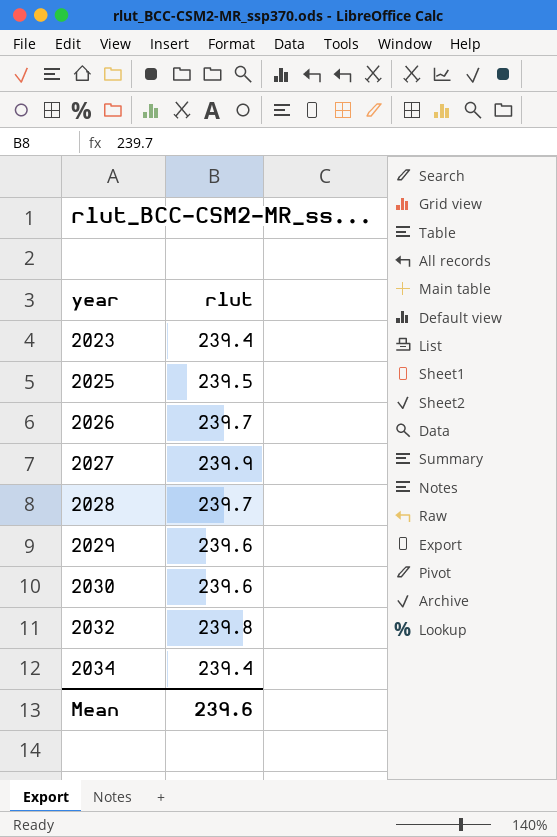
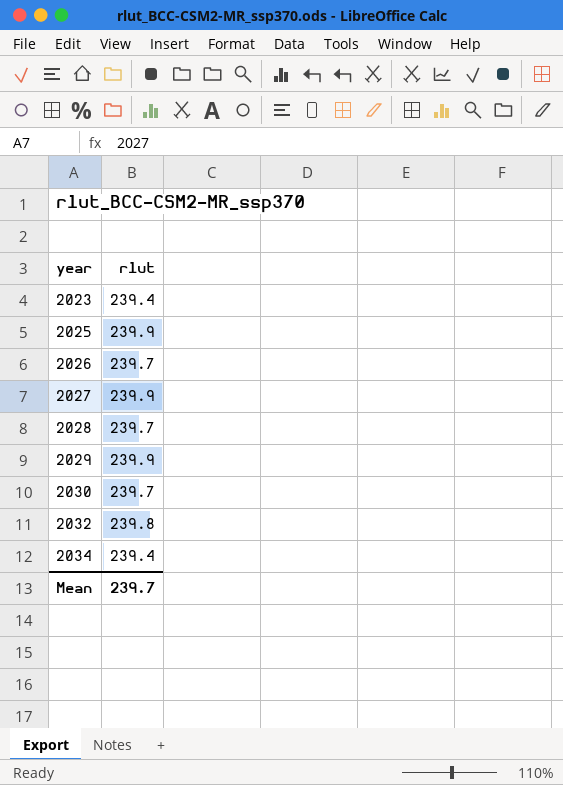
2025 | rlut: 239.5 -> 239.9
2029 | rlut: 239.6 -> 239.9
2030 | rlut: 239.6 -> 239.7
Mean | rlut: 239.6 -> 239.7

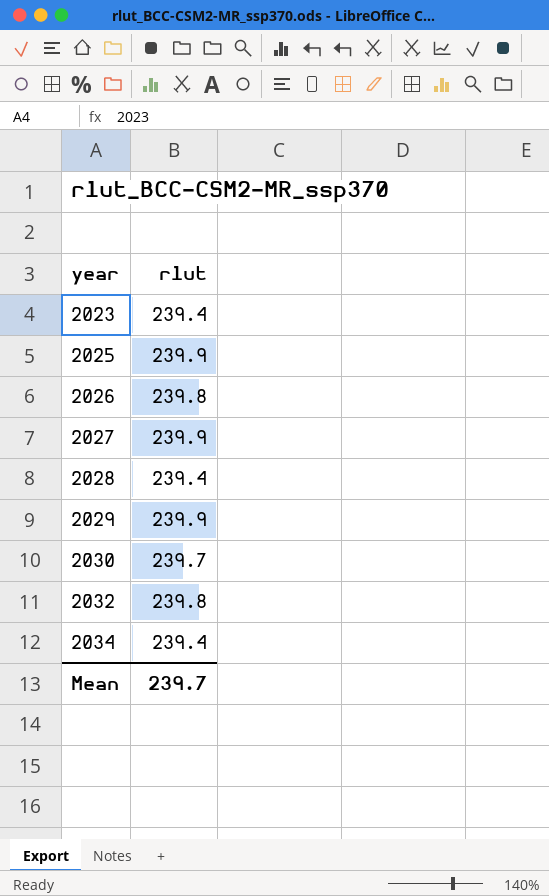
2026 | rlut: 239.7 -> 239.8
2028 | rlut: 239.7 -> 239.4

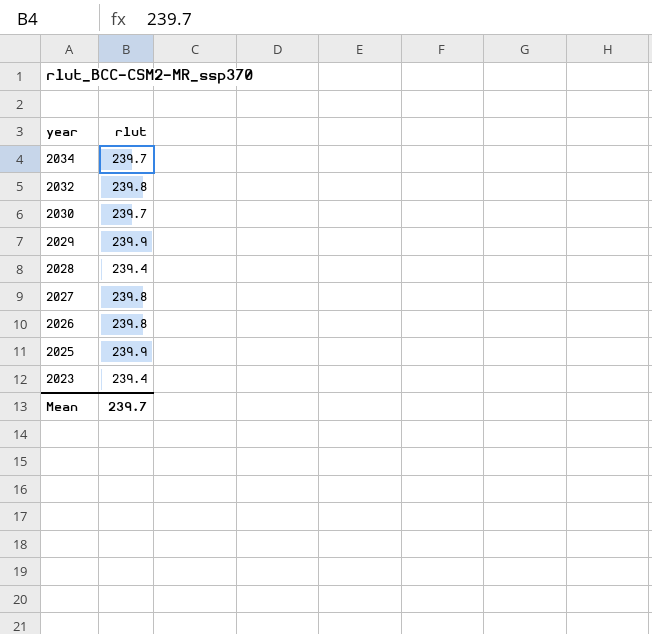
row order: year ascending -> year descending
2034 | rlut: 239.4 -> 239.7
2027 | rlut: 239.9 -> 239.8

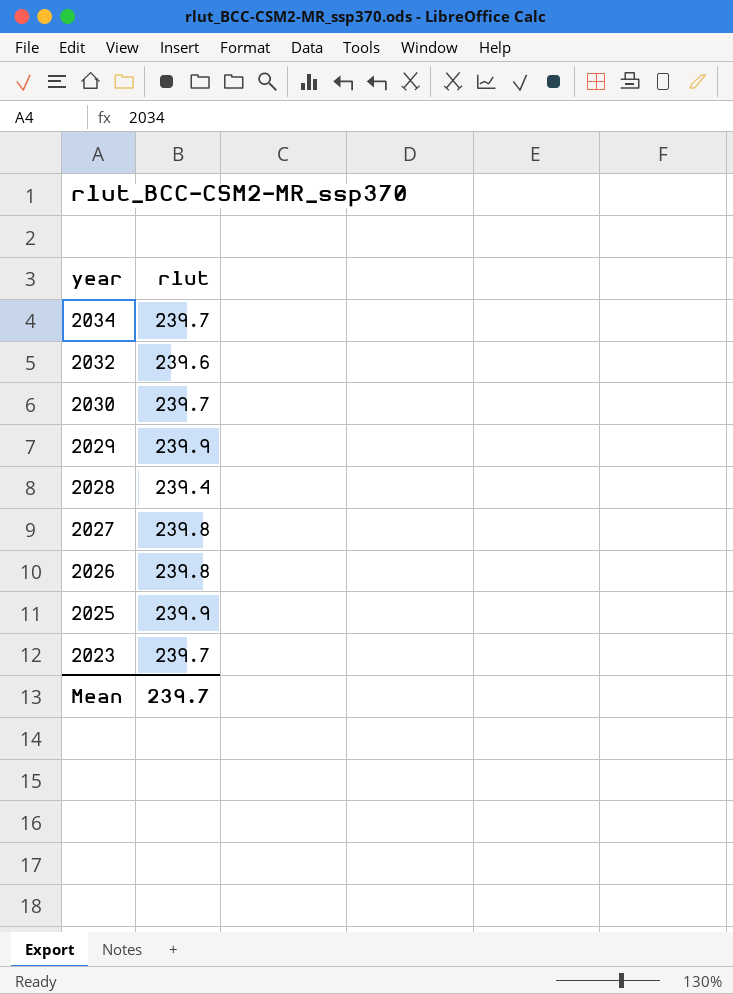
2032 | rlut: 239.8 -> 239.6
2023 | rlut: 239.4 -> 239.7

